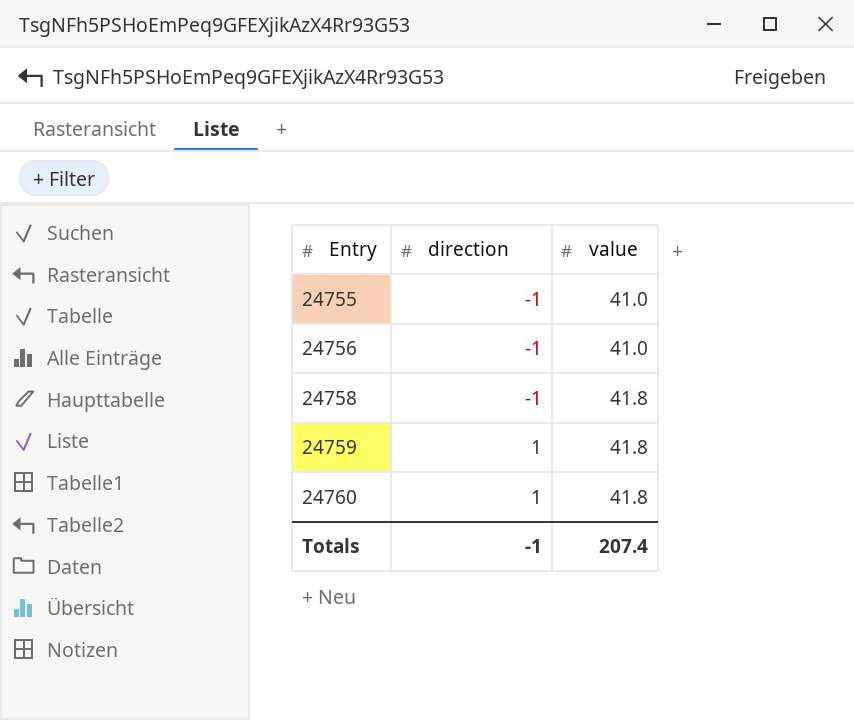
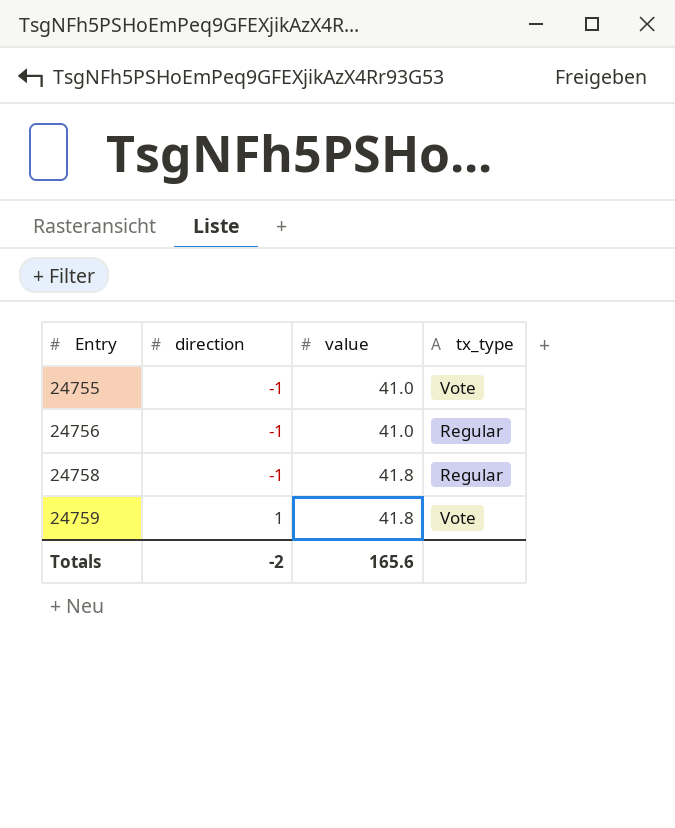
column tx_type | position: none -> 4
row 24760: 1 | 41.8 -> none
Totals | direction: -1 -> -2
Totals | value: 207.4 -> 165.6

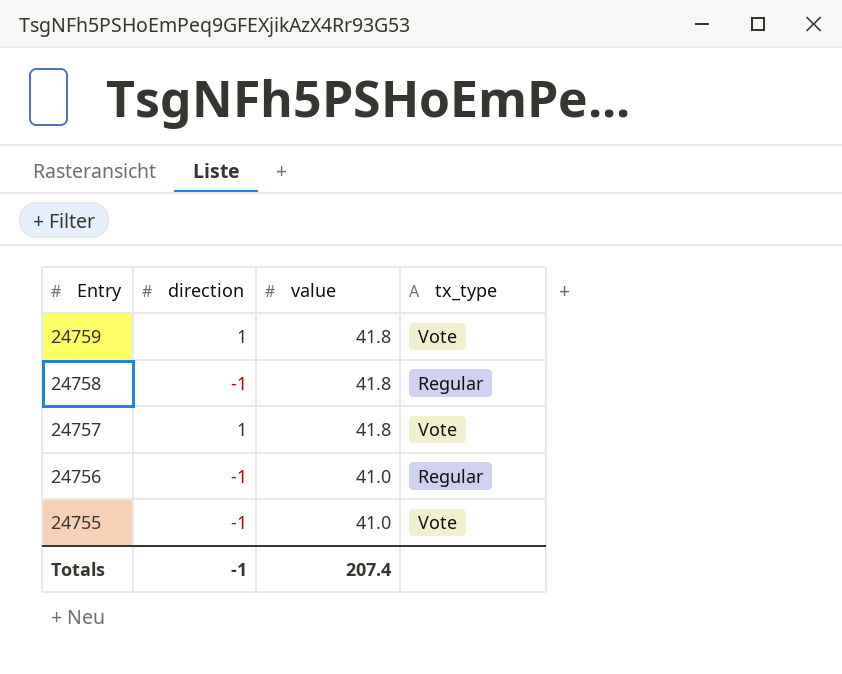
row order: Entry ascending -> Entry descending
row 24757: none -> 1 | 41.8 | Vote
Totals | direction: -2 -> -1
Totals | value: 165.6 -> 207.4

